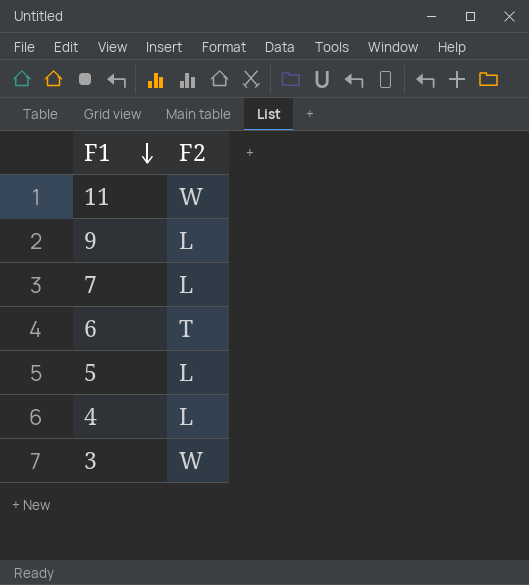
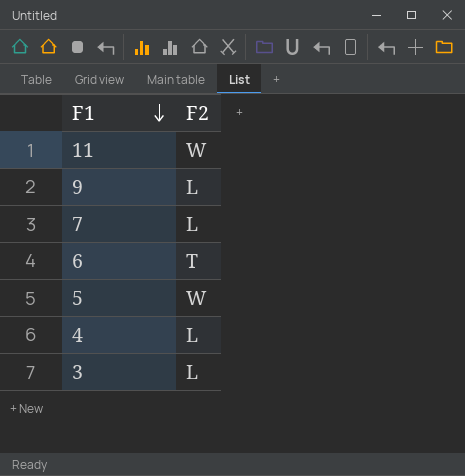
5 | F2: L -> W
3 | F2: W -> L

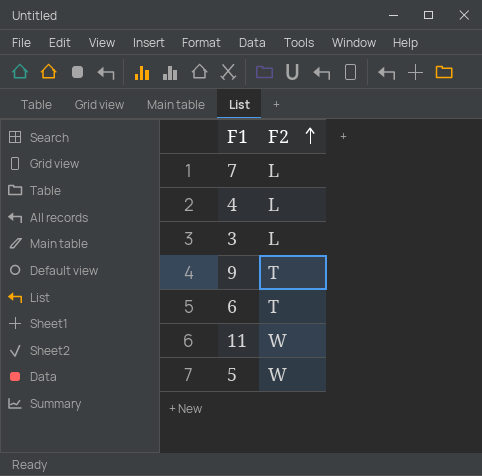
row order: F1 descending -> F2 ascending
9 | F2: L -> T

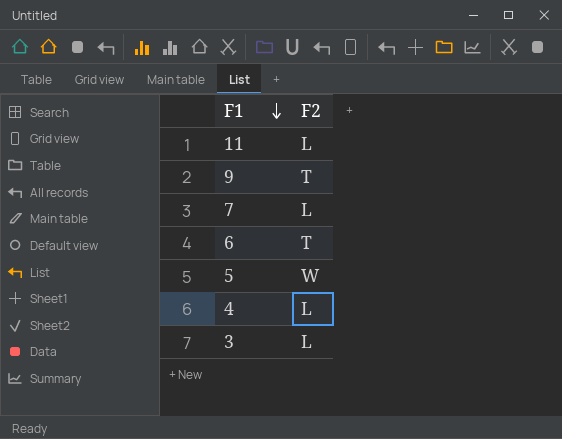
row order: F2 ascending -> F1 descending
11 | F2: W -> L

